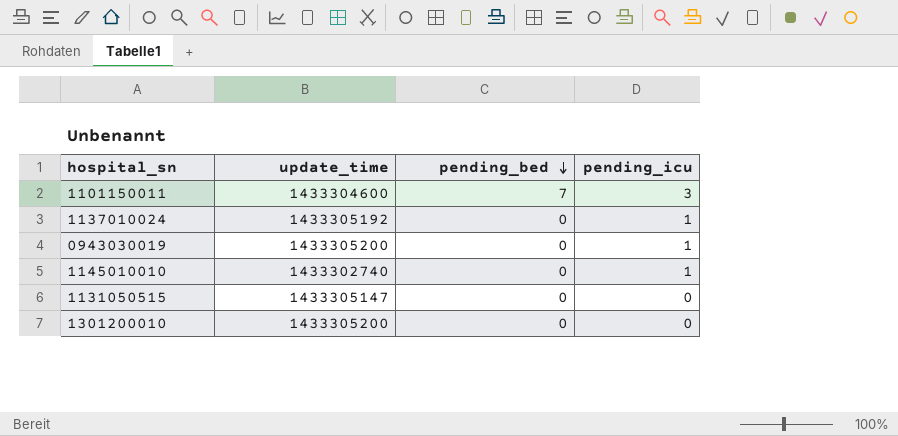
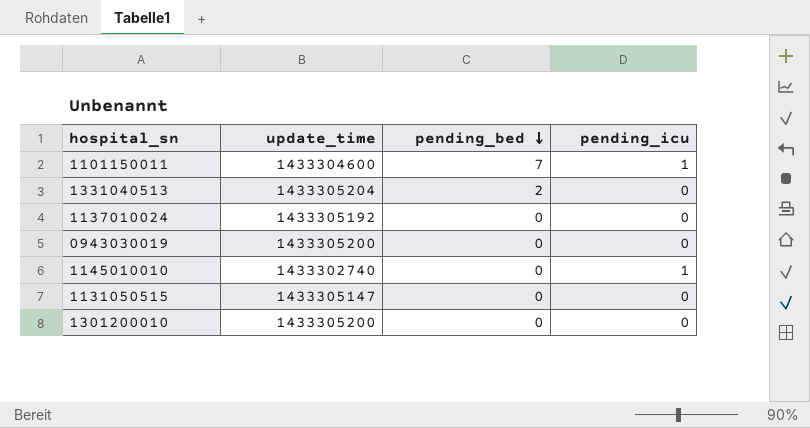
1101150011 | pending_icu: 3 -> 1
row 1331040513: none -> 1433305204 | 2 | 0
1137010024 | pending_icu: 1 -> 0
0943030019 | pending_icu: 1 -> 0

